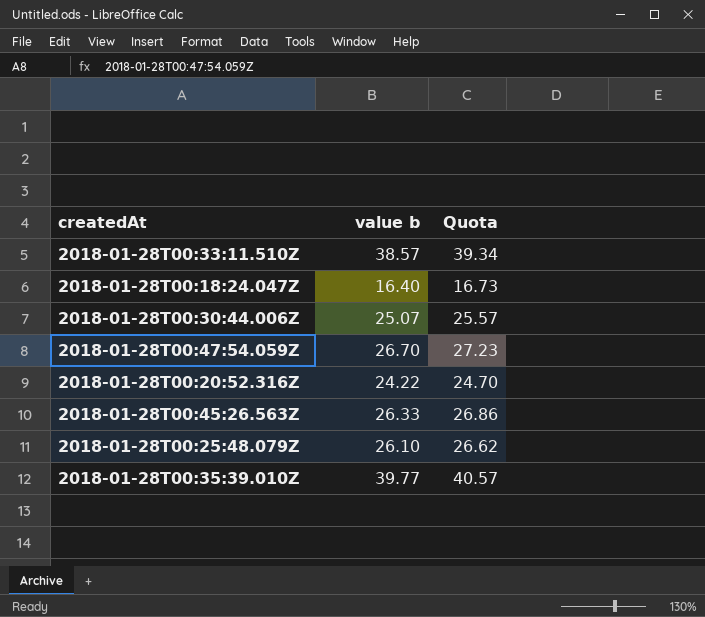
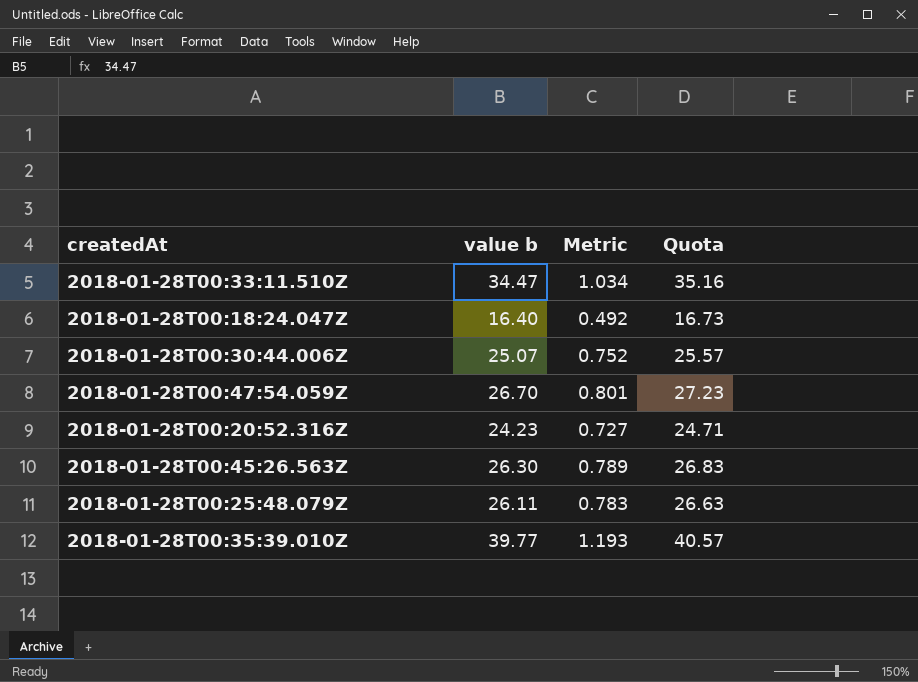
column Metric | formula: none -> [value b] * 0.03
2018-01-28T00:33:11.510Z | value b: 38.57 -> 34.47
2018-01-28T00:33:11.510Z | Quota: 39.34 -> 35.16
2018-01-28T00:20:52.316Z | value b: 24.22 -> 24.23
2018-01-28T00:20:52.316Z | Quota: 24.70 -> 24.71
2018-01-28T00:45:26.563Z | value b: 26.33 -> 26.30
2018-01-28T00:45:26.563Z | Quota: 26.86 -> 26.83
2018-01-28T00:25:48.079Z | value b: 26.10 -> 26.11
2018-01-28T00:25:48.079Z | Quota: 26.62 -> 26.63

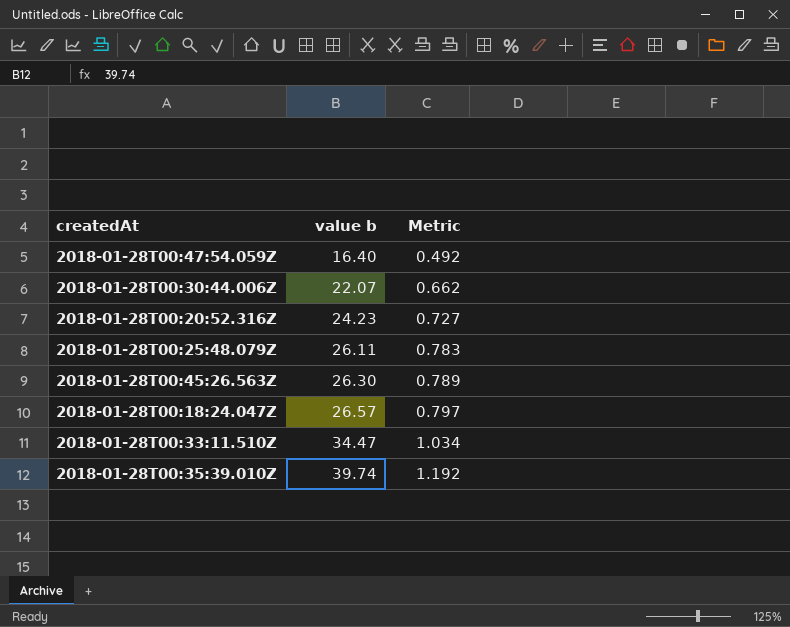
row order: none -> value b ascending
column Quota | formula: [value b] * 1.02 -> none
2018-01-28T00:47:54.059Z | value b: 26.70 -> 16.40
2018-01-28T00:47:54.059Z | Metric: 0.801 -> 0.492
2018-01-28T00:30:44.006Z | value b: 25.07 -> 22.07
2018-01-28T00:30:44.006Z | Metric: 0.752 -> 0.662
2018-01-28T00:18:24.047Z | value b: 16.40 -> 26.57
2018-01-28T00:18:24.047Z | Metric: 0.492 -> 0.797
2018-01-28T00:35:39.010Z | value b: 39.77 -> 39.74
2018-01-28T00:35:39.010Z | Metric: 1.193 -> 1.192

